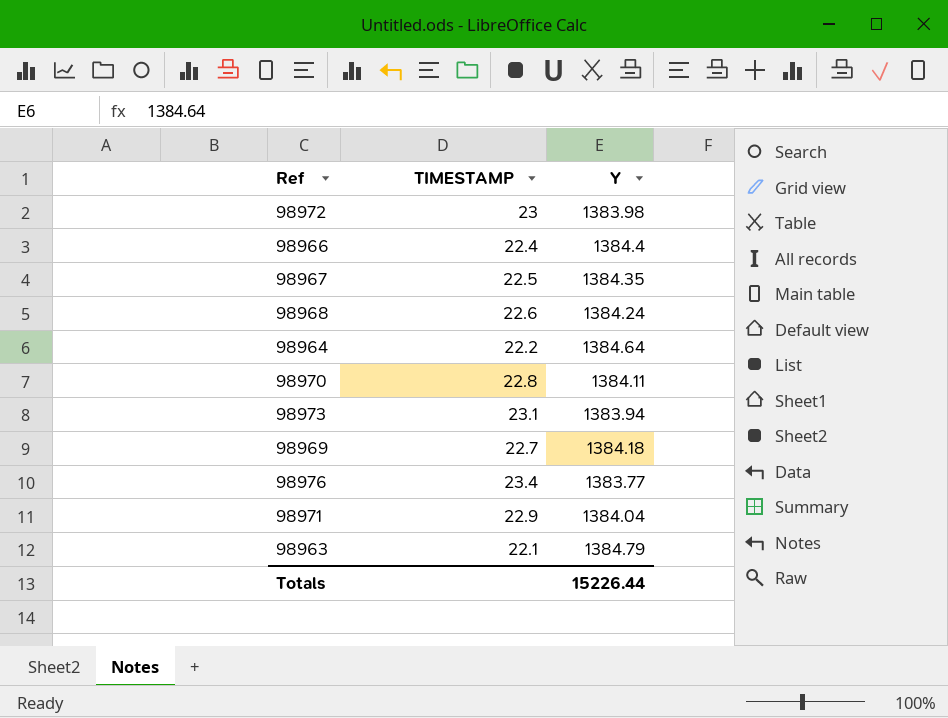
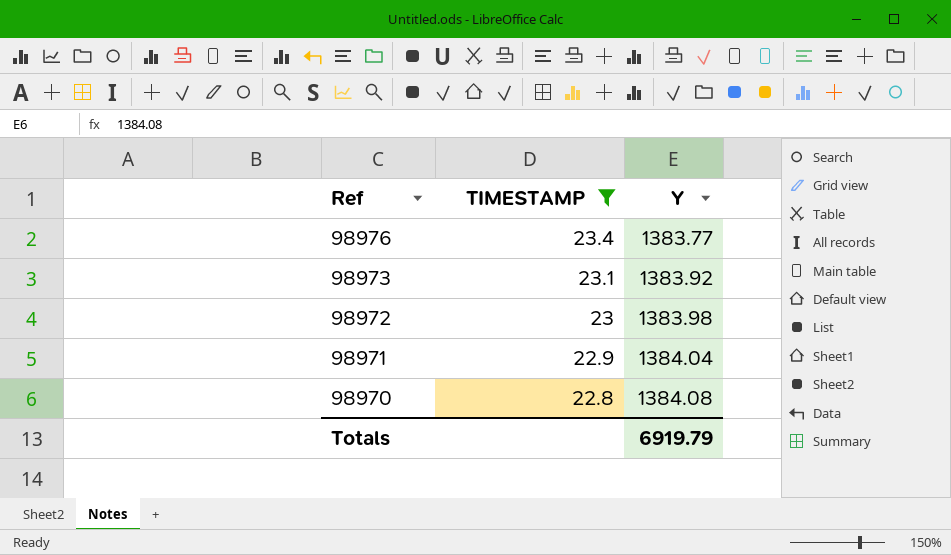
filter: none -> TIMESTAMP >= 22.8
row order: none -> Ref descending
98973 | Y: 1383.94 -> 1383.92
98970 | Y: 1384.11 -> 1384.08
Totals | Y: 15226.44 -> 6919.79

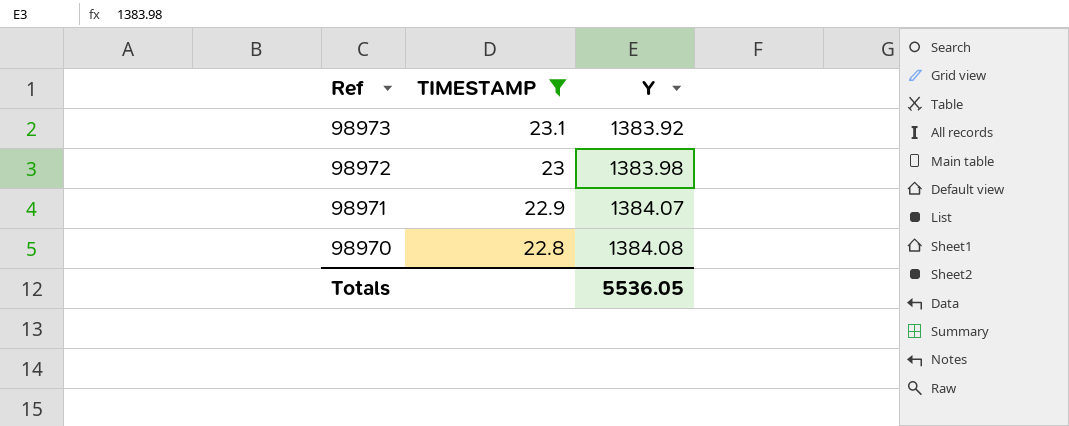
row 98976: 23.4 | 1383.77 -> none
98971 | Y: 1384.04 -> 1384.07
Totals | Y: 6919.79 -> 5536.05

